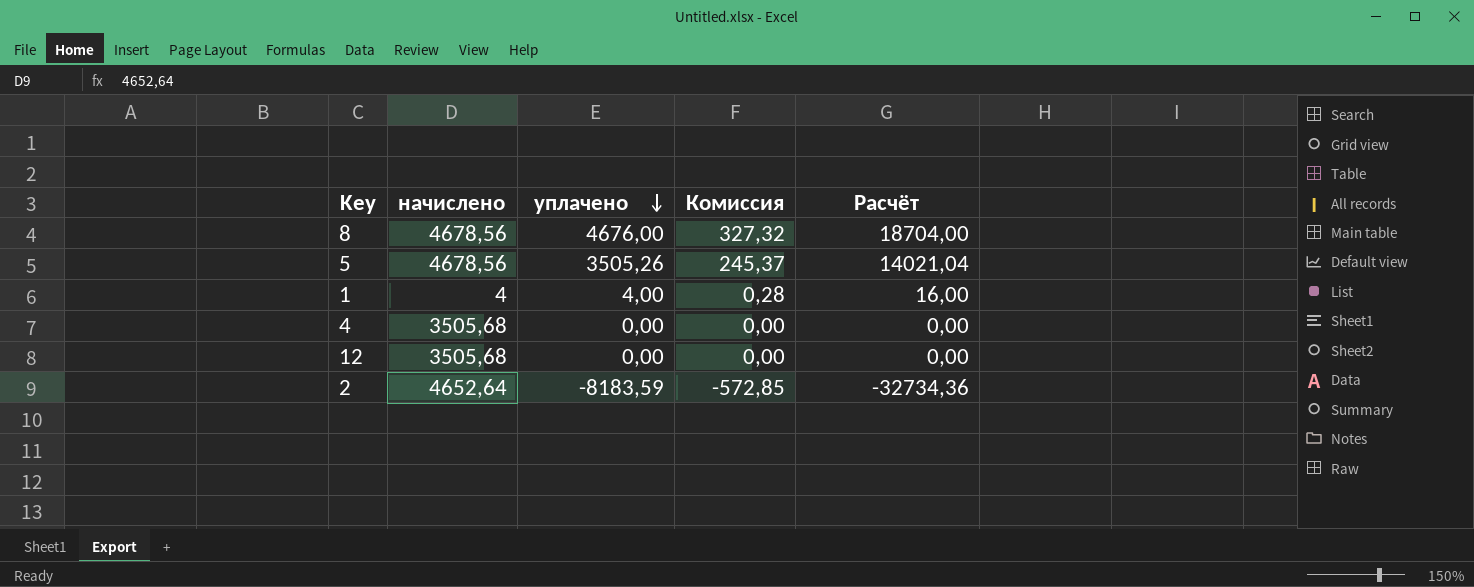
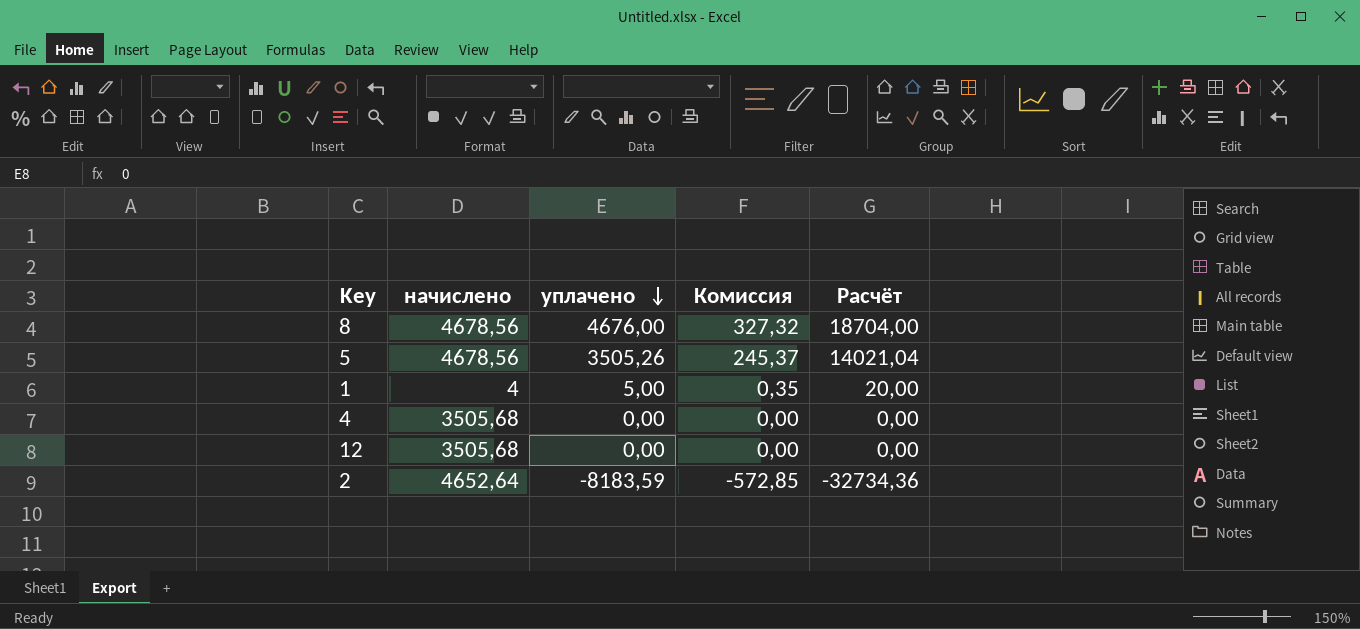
1 | уплачено: 4,00 -> 5,00
1 | Комиссия: 0,28 -> 0,35
1 | Расчёт: 16,00 -> 20,00

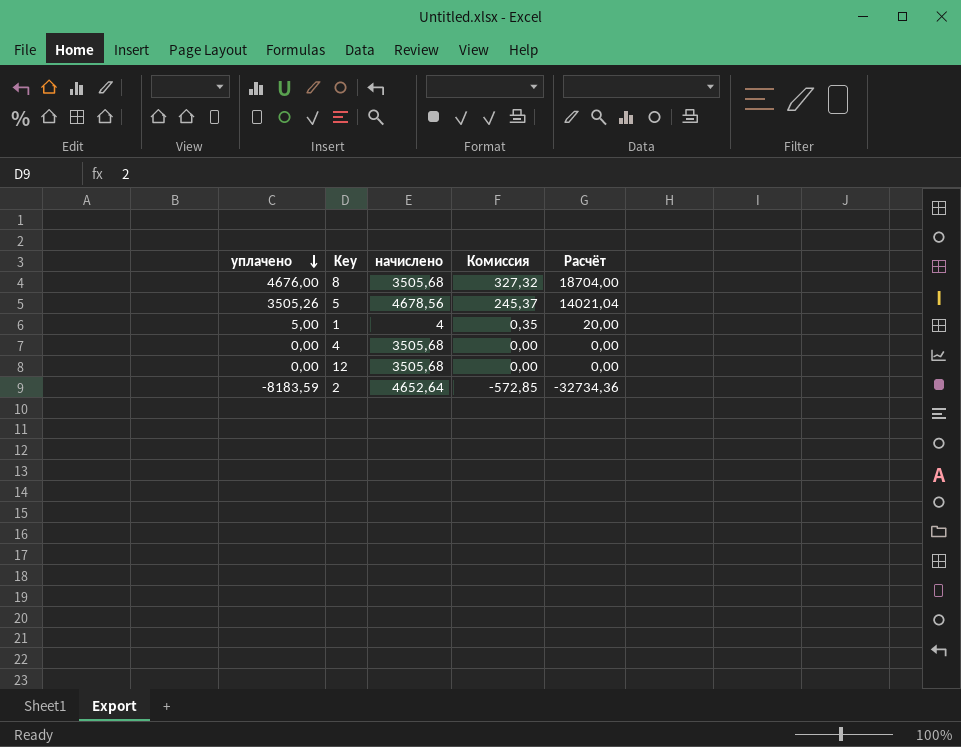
column уплачено | position: 3 -> 1
8 | начислено: 4678,56 -> 3505,68

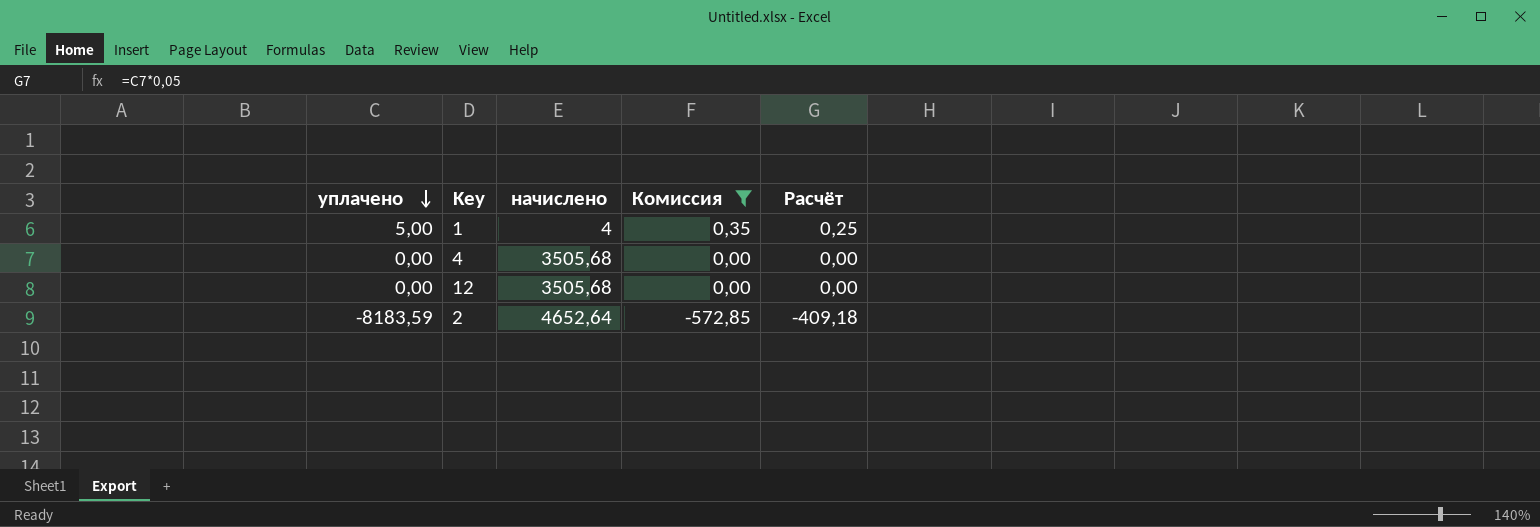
filter: none -> Комиссия <= 0,35
column Расчёт | formula: [уплачено] * 4 -> [уплачено] * 0,05

